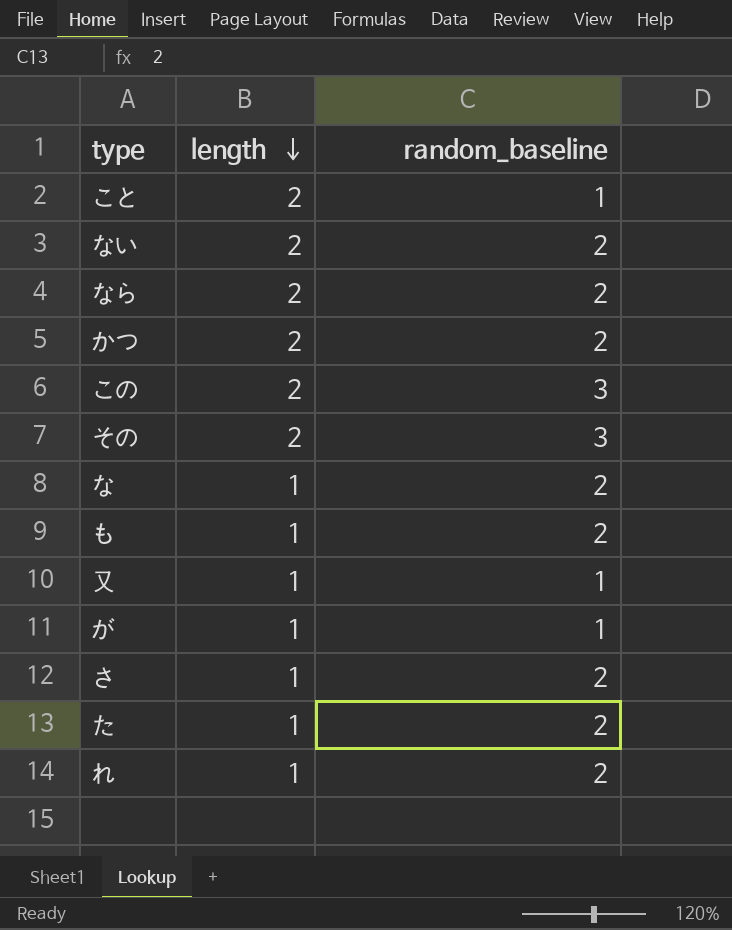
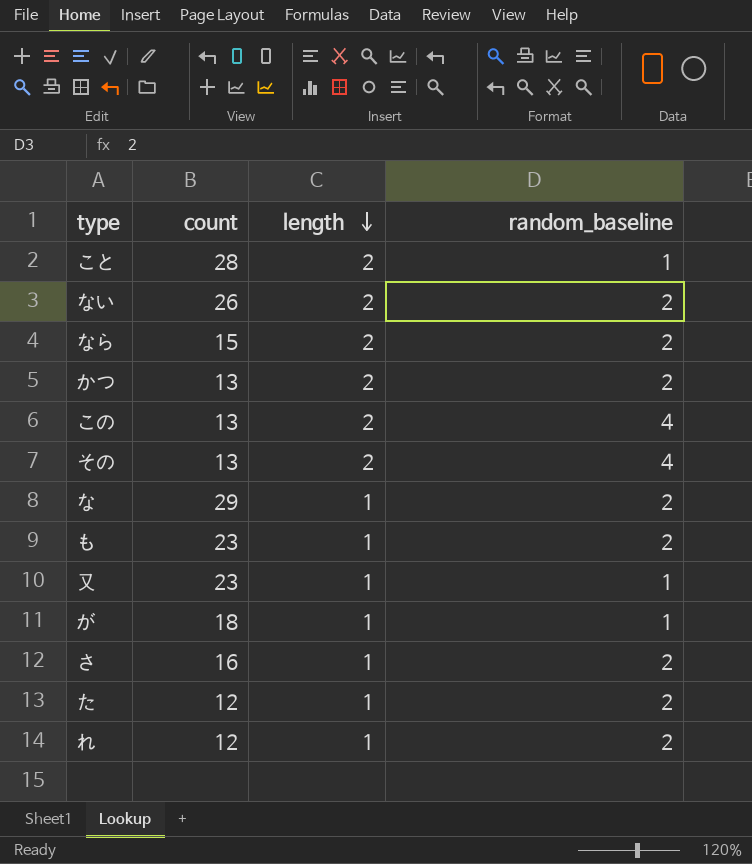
column count | position: none -> 2
この | random_baseline: 3 -> 4
その | random_baseline: 3 -> 4

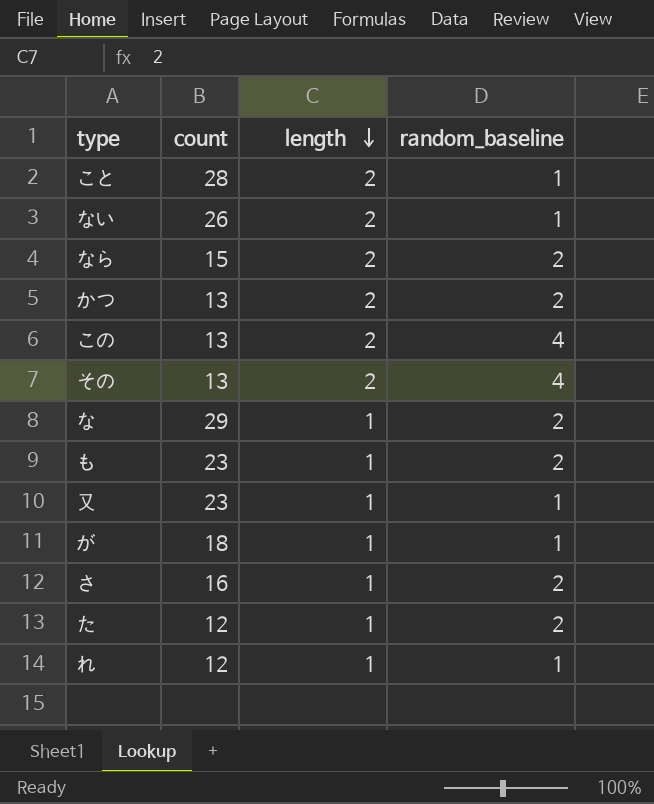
ない | random_baseline: 2 -> 1
れ | random_baseline: 2 -> 1

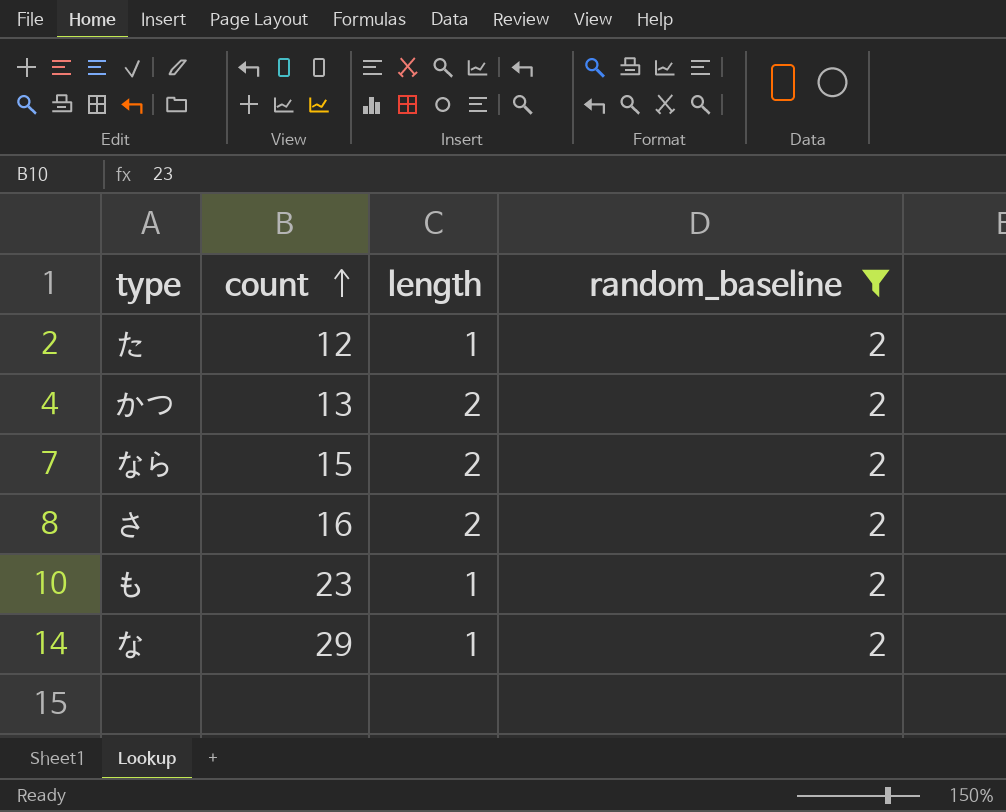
filter: none -> random_baseline = 2
row order: length descending -> count ascending
さ | length: 1 -> 2

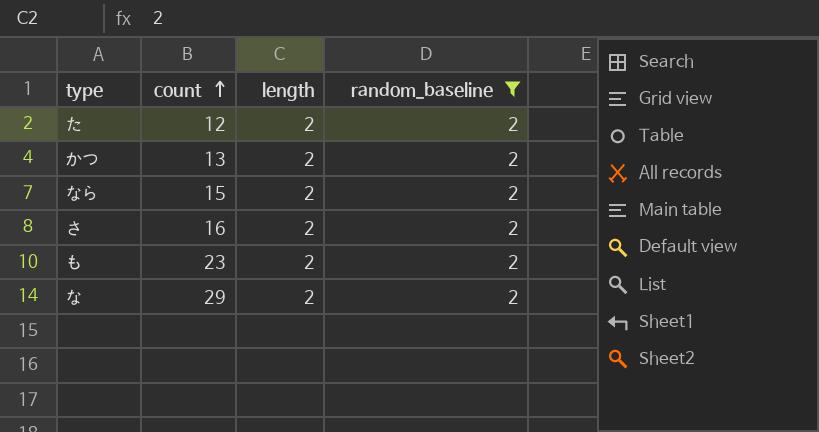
た | length: 1 -> 2
も | length: 1 -> 2
な | length: 1 -> 2

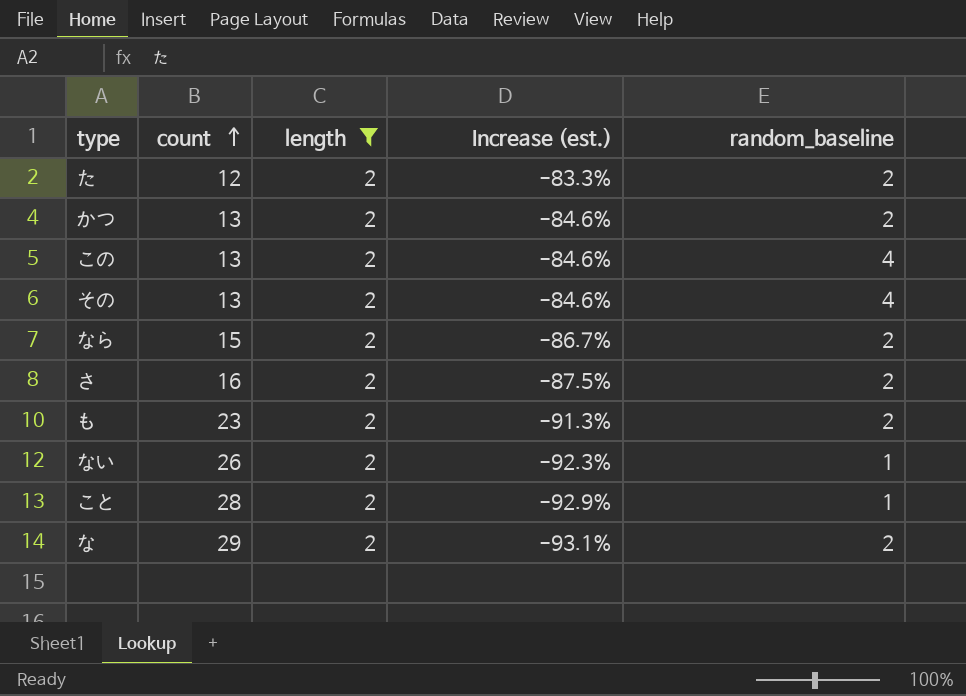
filter: random_baseline = 2 -> length = 2
column Increase (est.) | formula: none -> ([length] - [count]) / [count]

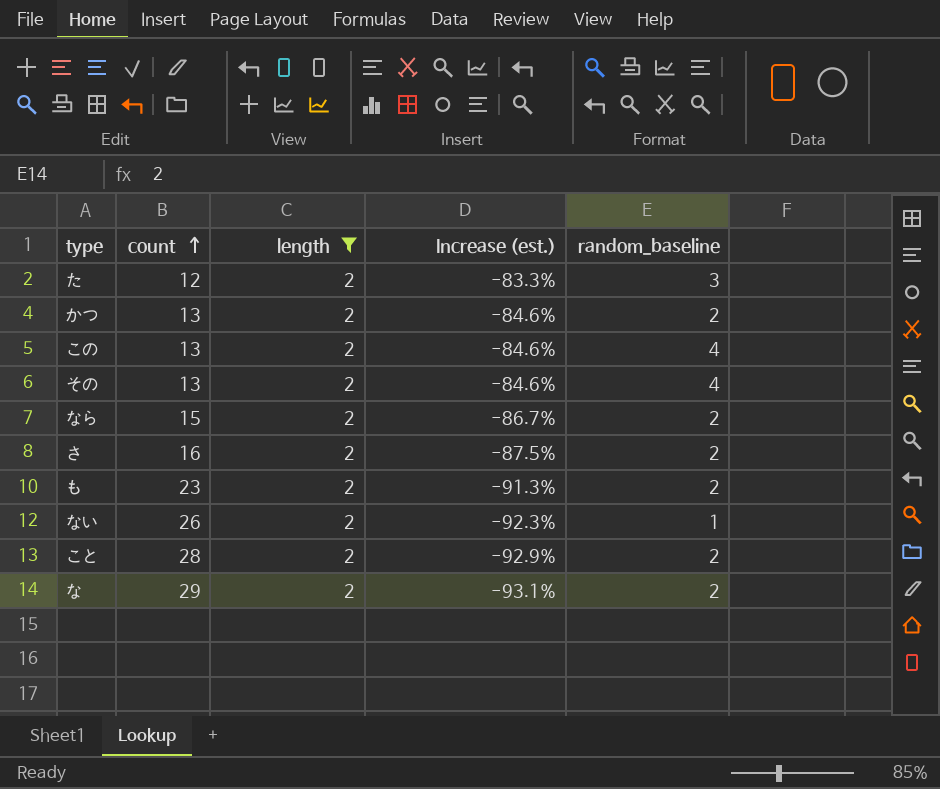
た | random_baseline: 2 -> 3
こと | random_baseline: 1 -> 2

